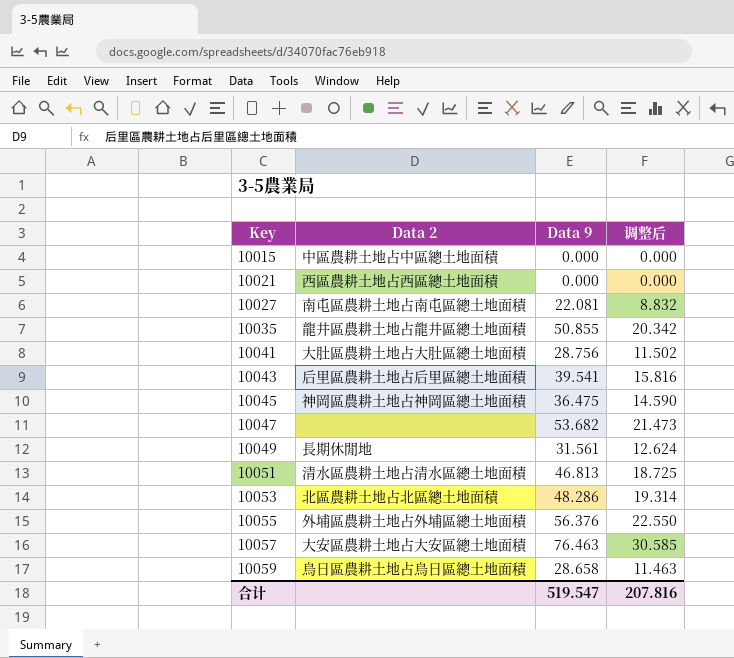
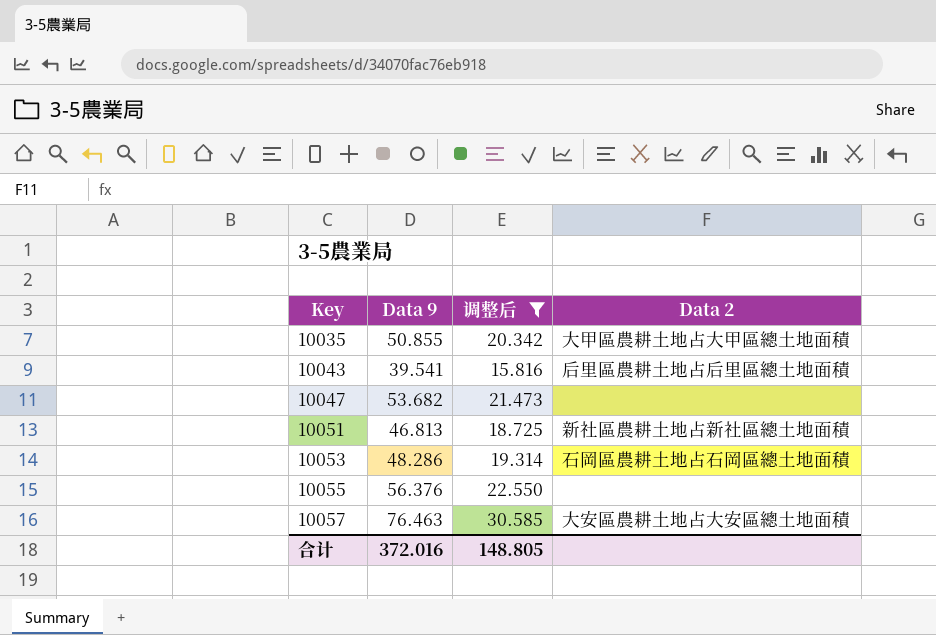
filter: none -> 调整后 >= 15.816
column Data 2 | position: 2 -> 4
10035 | Data 2: 龍井區農耕土地占龍井區總土地面積 -> 大甲區農耕土地占大甲區總土地面積
10051 | Data 2: 清水區農耕土地占清水區總土地面積 -> 新社區農耕土地占新社區總土地面積
10053 | Data 2: 北區農耕土地占北區總土地面積 -> 石岡區農耕土地占石岡區總土地面積
10055 | Data 2: 外埔區農耕土地占外埔區總土地面積 -> none
合计 | Data 9: 519.547 -> 372.016
合计 | 调整后: 207.816 -> 148.805

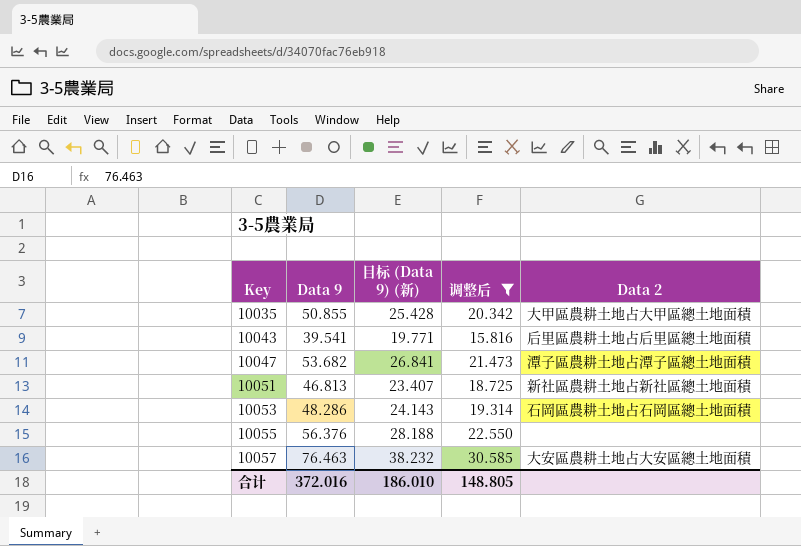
column 目标 (Data 9) (新) | formula: none -> [Data 9] * 0.5
10047 | Data 2: none -> 潭子區農耕土地占潭子區總土地面積

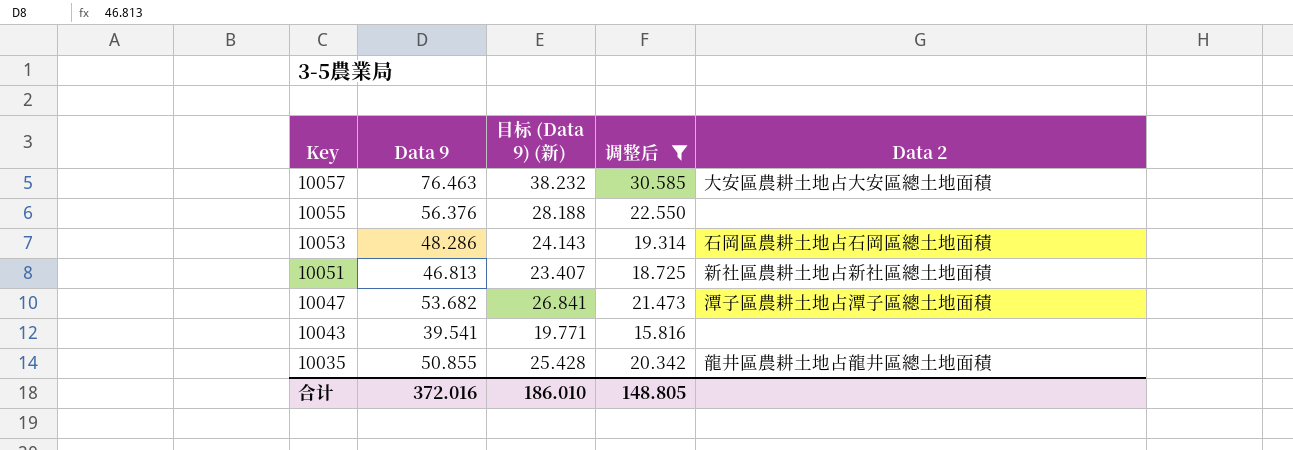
row order: Key ascending -> Key descending
10043 | Data 2: 后里區農耕土地占后里區總土地面積 -> none
10035 | Data 2: 大甲區農耕土地占大甲區總土地面積 -> 龍井區農耕土地占龍井區總土地面積

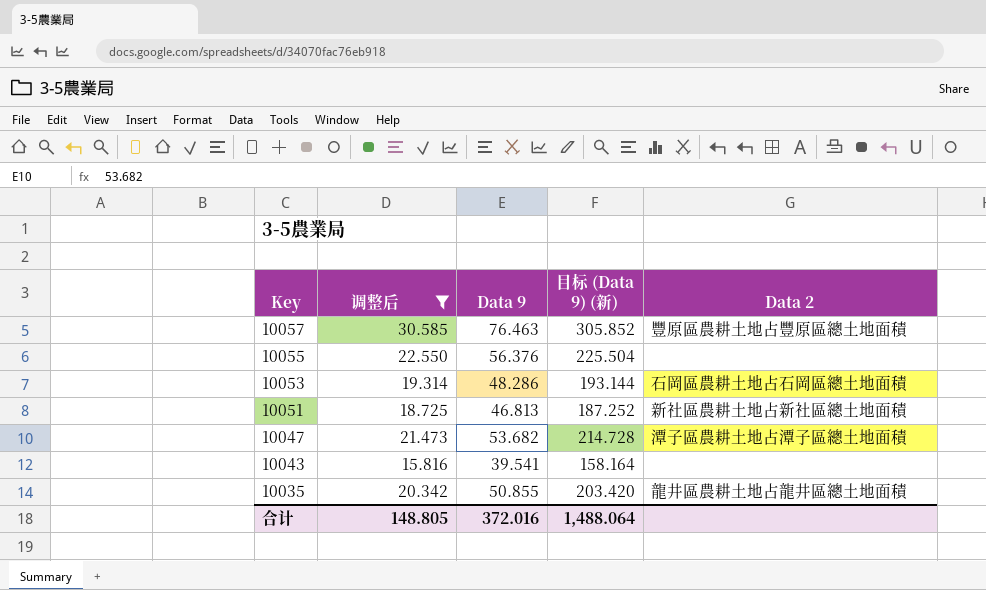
column 调整后 | position: 4 -> 2
column 目标 (Data 9) (新) | formula: [Data 9] * 0.5 -> [Data 9] * 4
10057 | Data 2: 大安區農耕土地占大安區總土地面積 -> 豐原區農耕土地占豐原區總土地面積
合计 | 目标 (Data 9) (新): 186.010 -> 1,488.064

